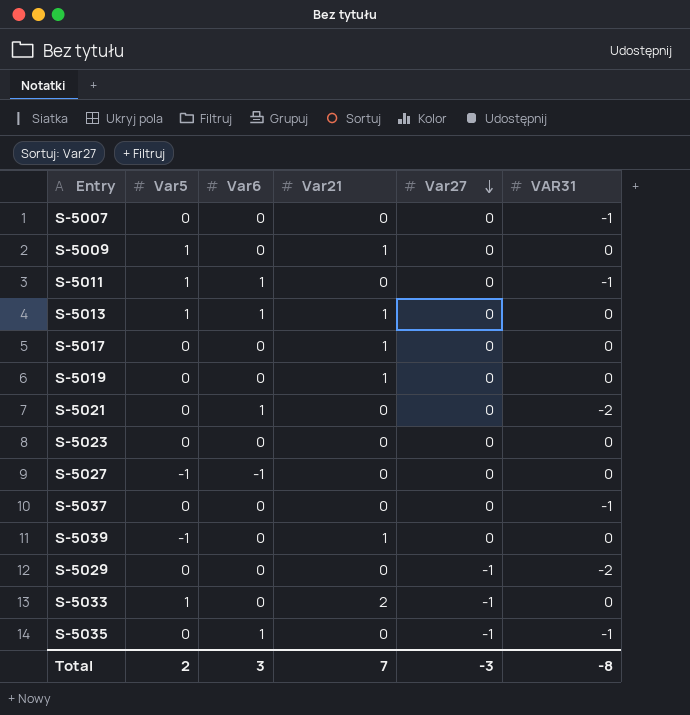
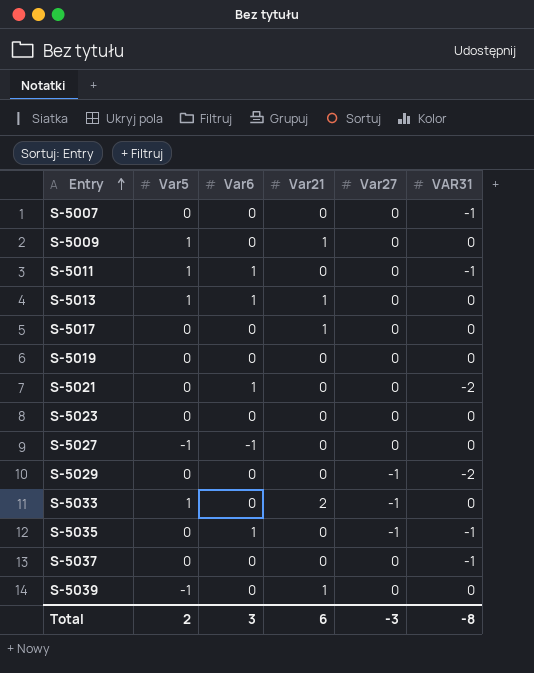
row order: Var27 descending -> Entry ascending
S-5019 | Var21: 1 -> 0
Total | Var21: 7 -> 6

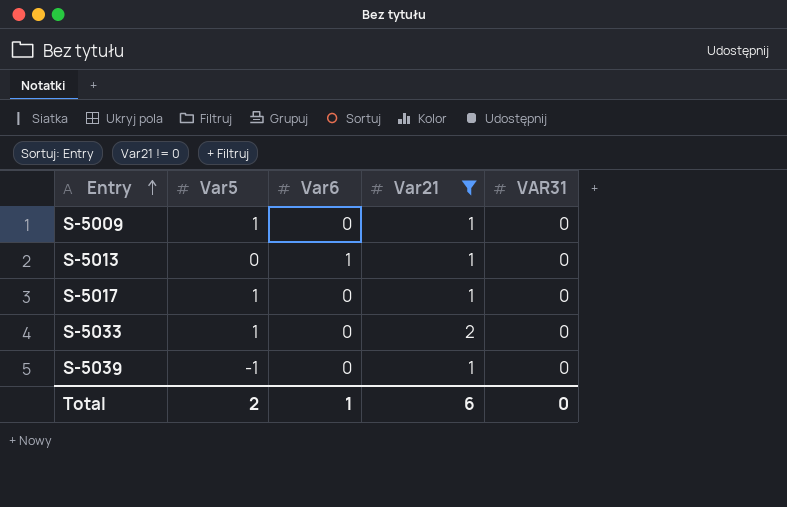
filter: none -> Var21 != 0
column Var27 | position: 5 -> none
S-5013 | Var5: 1 -> 0
S-5017 | Var5: 0 -> 1
Total | Var6: 3 -> 1
Total | VAR31: -8 -> 0

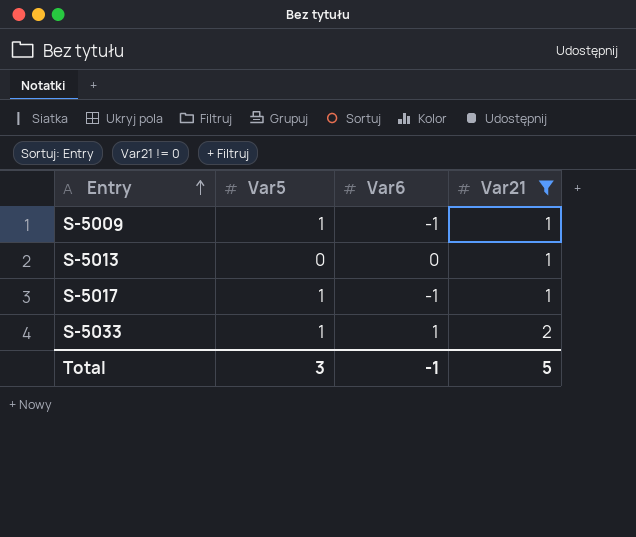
column VAR31 | position: 5 -> none
row S-5039: -1 | 0 | 1 | 0 -> none
S-5009 | Var6: 0 -> -1
S-5013 | Var6: 1 -> 0
S-5017 | Var6: 0 -> -1
S-5033 | Var6: 0 -> 1
Total | Var5: 2 -> 3
Total | Var6: 1 -> -1
Total | Var21: 6 -> 5

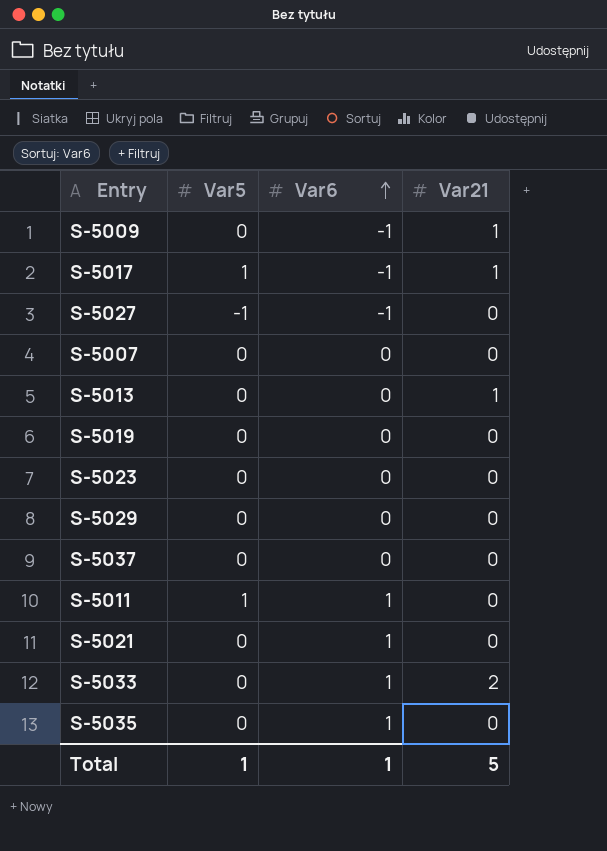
filter: Var21 != 0 -> none
row order: Entry ascending -> Var6 ascending
S-5009 | Var5: 1 -> 0
S-5033 | Var5: 1 -> 0
Total | Var5: 3 -> 1
Total | Var6: -1 -> 1

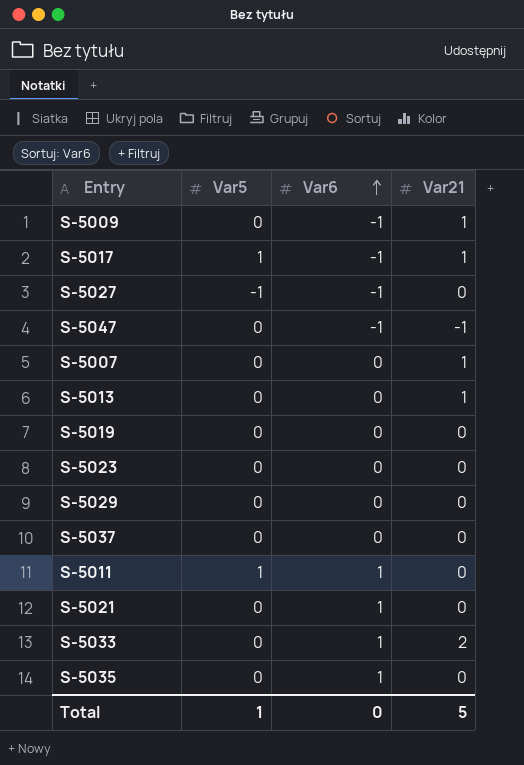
row S-5047: none -> 0 | -1 | -1
S-5007 | Var21: 0 -> 1
Total | Var6: 1 -> 0

